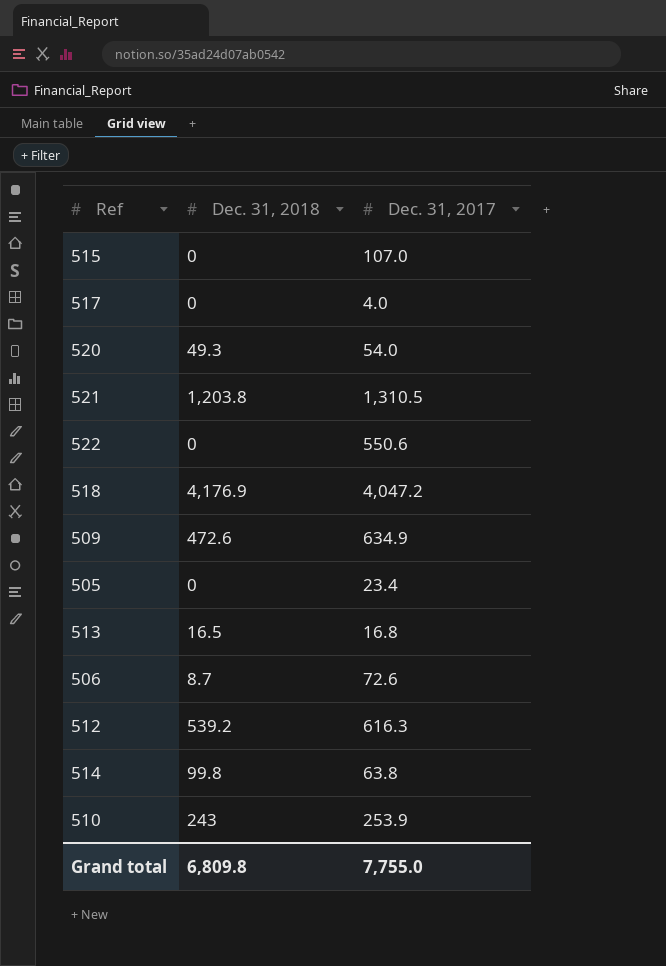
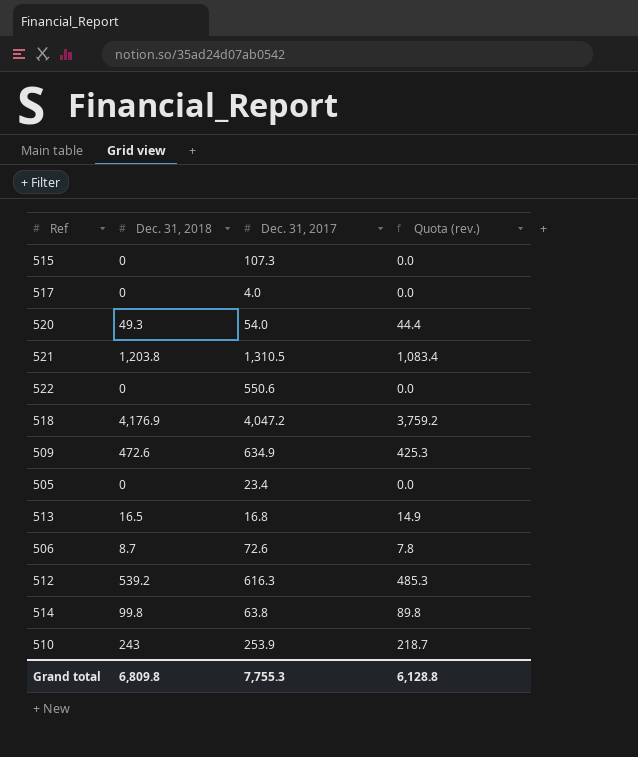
column Quota (rev.) | formula: none -> [Dec. 31, 2018] * 0.9
515 | Dec. 31, 2017: 107.0 -> 107.3
Grand total | Dec. 31, 2017: 7,755.0 -> 7,755.3

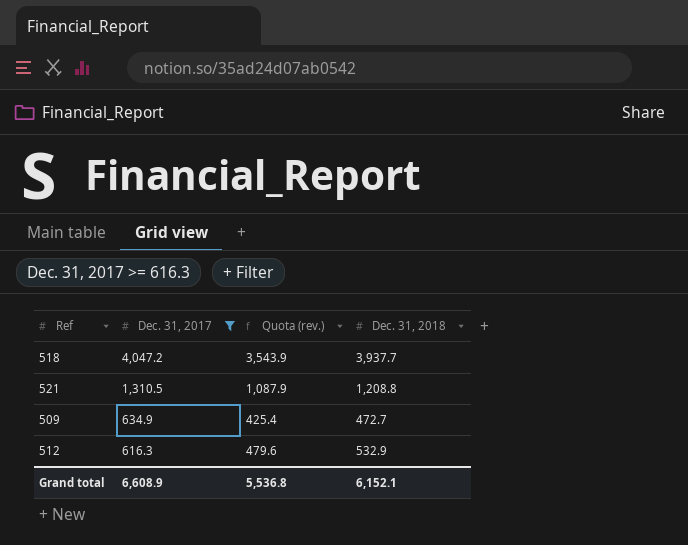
filter: none -> Dec. 31, 2017 >= 616.3
row order: none -> Dec. 31, 2017 descending
column Dec. 31, 2018 | position: 2 -> 4
518 | Quota (rev.): 3,759.2 -> 3,543.9
518 | Dec. 31, 2018: 4,176.9 -> 3,937.7
521 | Quota (rev.): 1,083.4 -> 1,087.9
521 | Dec. 31, 2018: 1,203.8 -> 1,208.8
509 | Quota (rev.): 425.3 -> 425.4
509 | Dec. 31, 2018: 472.6 -> 472.7
512 | Quota (rev.): 485.3 -> 479.6
512 | Dec. 31, 2018: 539.2 -> 532.9
Grand total | Dec. 31, 2017: 7,755.3 -> 6,608.9
Grand total | Quota (rev.): 6,128.8 -> 5,536.8
Grand total | Dec. 31, 2018: 6,809.8 -> 6,152.1

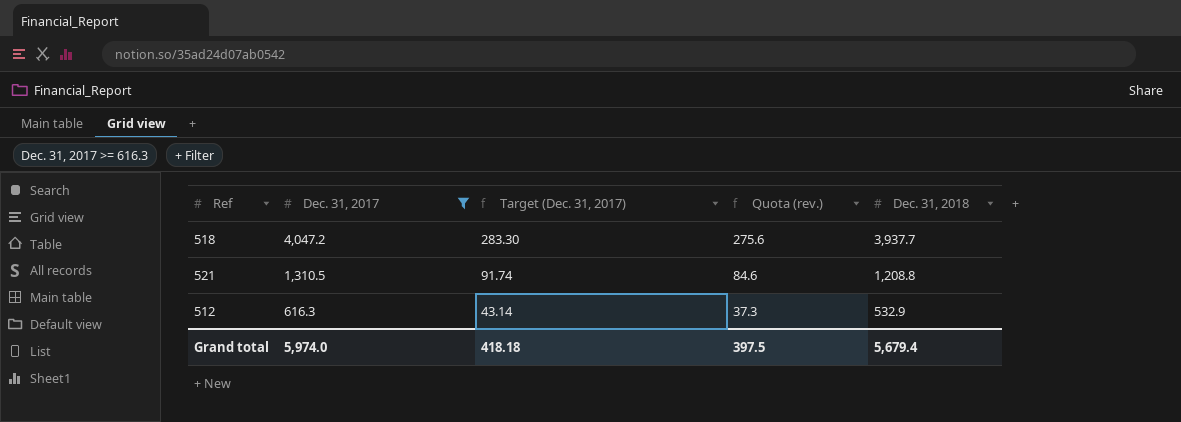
column Target (Dec. 31, 2017) | formula: none -> [Dec. 31, 2017] * 0.07
column Quota (rev.) | formula: [Dec. 31, 2018] * 0.9 -> [Dec. 31, 2018] * 0.07
row 509: 634.9 | 425.4 | 472.7 -> none
Grand total | Dec. 31, 2017: 6,608.9 -> 5,974.0
Grand total | Quota (rev.): 5,536.8 -> 397.5
Grand total | Dec. 31, 2018: 6,152.1 -> 5,679.4

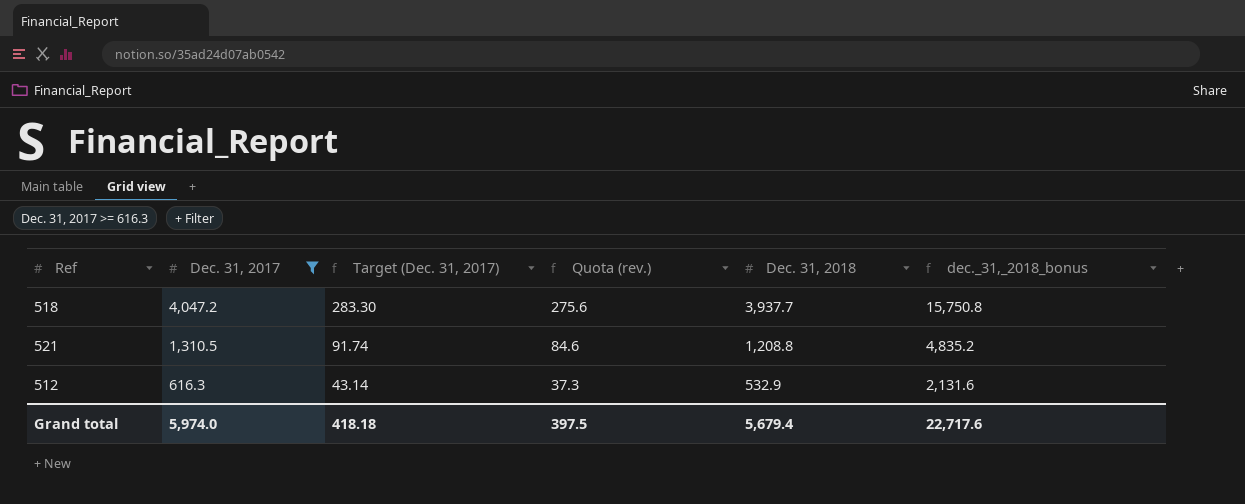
column dec._31,_2018_bonus | formula: none -> [Dec. 31, 2018] * 4

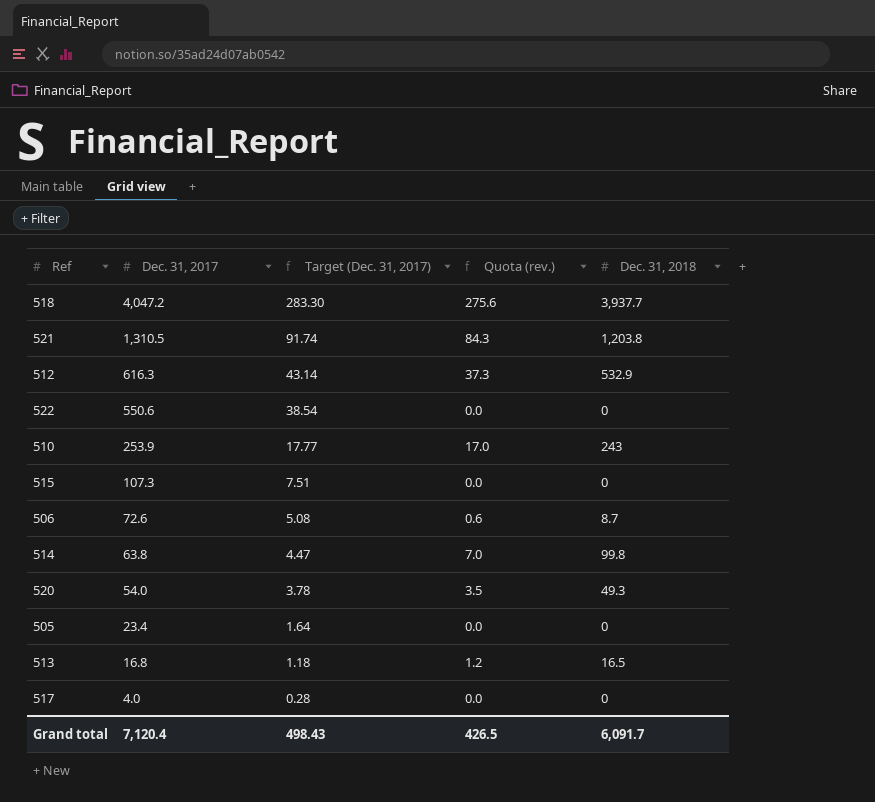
filter: Dec. 31, 2017 >= 616.3 -> none
column dec._31,_2018_bonus | formula: [Dec. 31, 2018] * 4 -> none
521 | Quota (rev.): 84.6 -> 84.3
521 | Dec. 31, 2018: 1,208.8 -> 1,203.8
Grand total | Dec. 31, 2017: 5,974.0 -> 7,120.4
Grand total | Target (Dec. 31, 2017): 418.18 -> 498.43
Grand total | Quota (rev.): 397.5 -> 426.5
Grand total | Dec. 31, 2018: 5,679.4 -> 6,091.7

